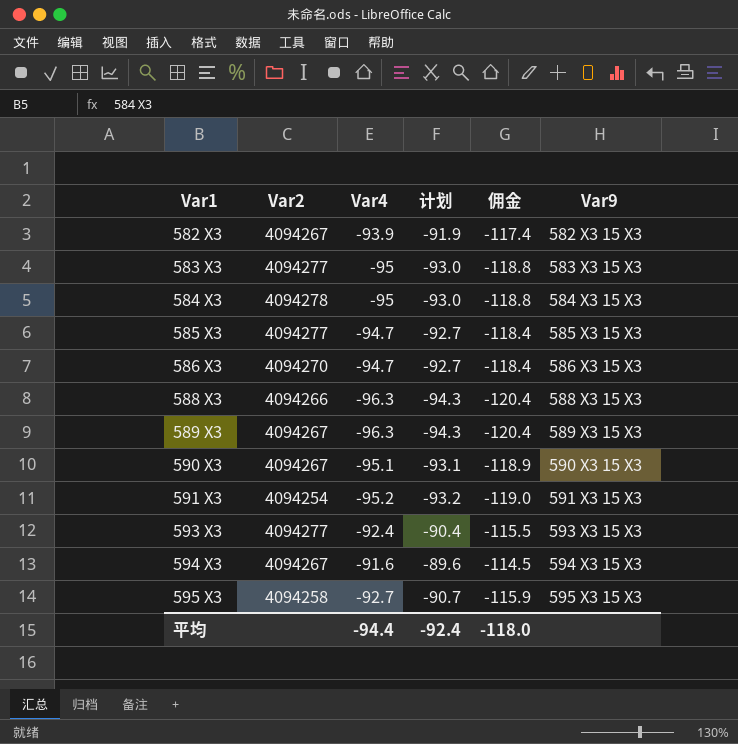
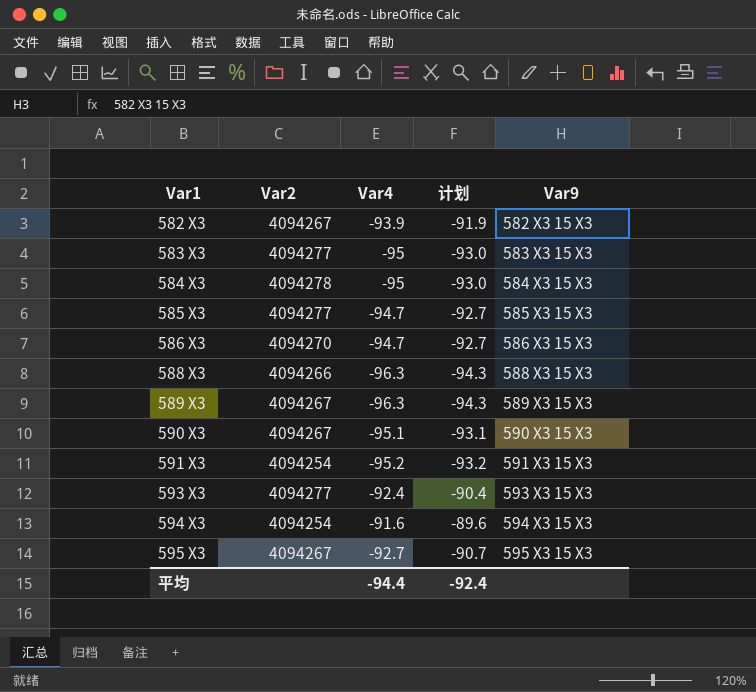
column 佣金 | formula: [Var4] * 1.25 -> none
594 X3 | Var2: 4094267 -> 4094254
595 X3 | Var2: 4094258 -> 4094267

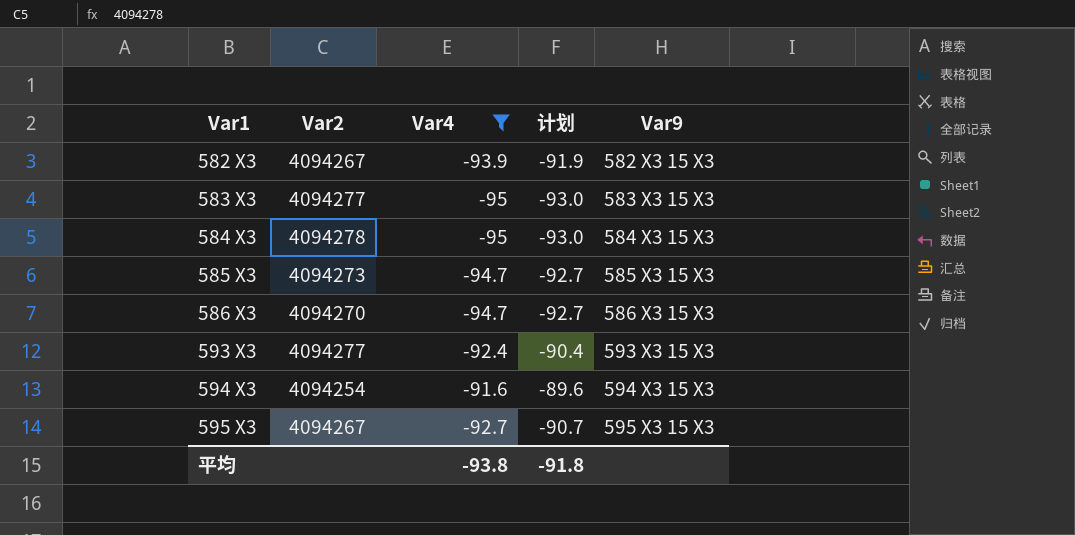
filter: none -> Var4 >= -95
585 X3 | Var2: 4094277 -> 4094273
平均 | Var4: -94.4 -> -93.8
平均 | 计划: -92.4 -> -91.8

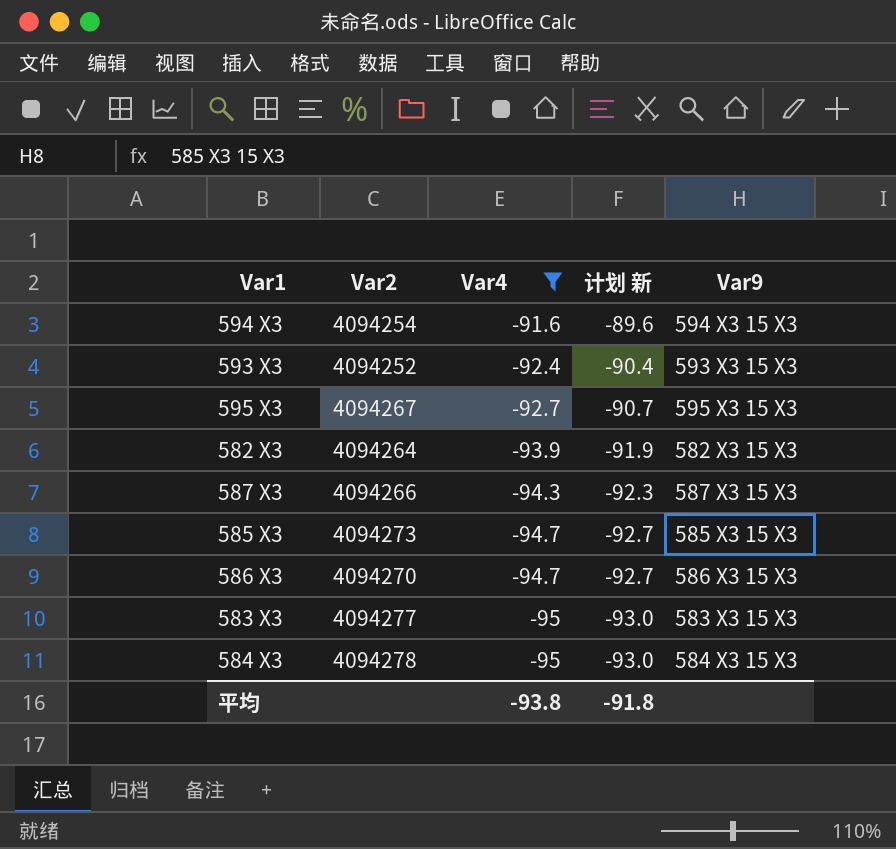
row order: Var1 ascending -> Var4 descending
column name: 计划 -> 计划 新
593 X3 | Var2: 4094277 -> 4094252
582 X3 | Var2: 4094267 -> 4094264
row 587 X3: none -> 4094266 | -94.3 | -92.3 | 587 X3 15 X3

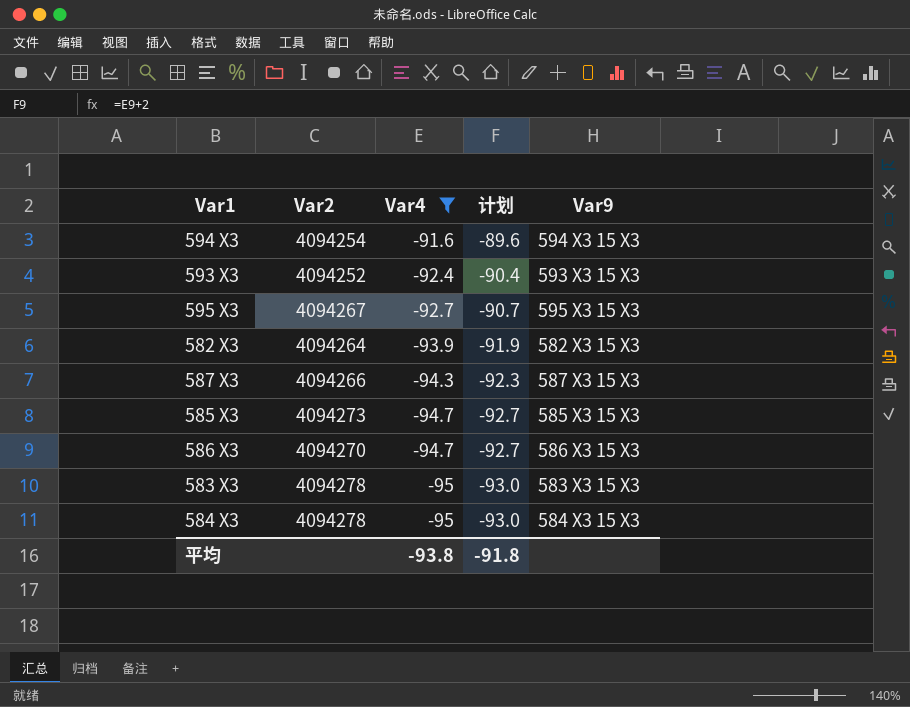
column name: 计划 新 -> 计划
583 X3 | Var2: 4094277 -> 4094278

